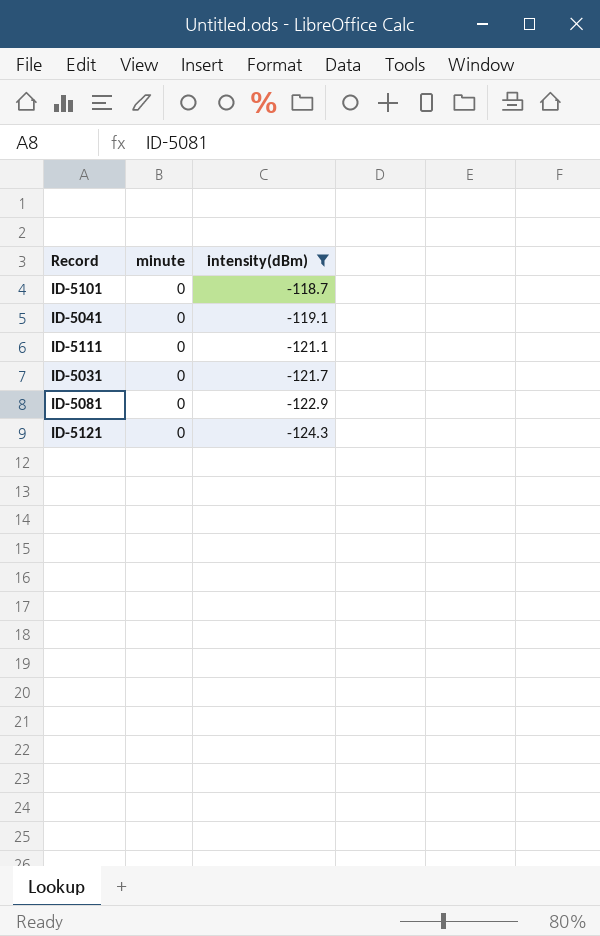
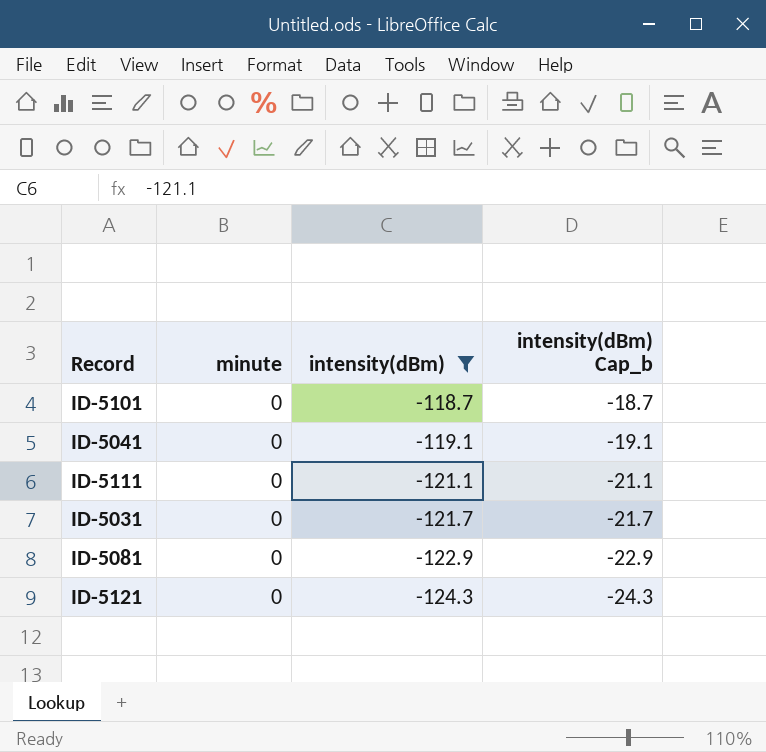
column intensity(dBm) Cap_b | formula: none -> [intensity(dBm)] + 100

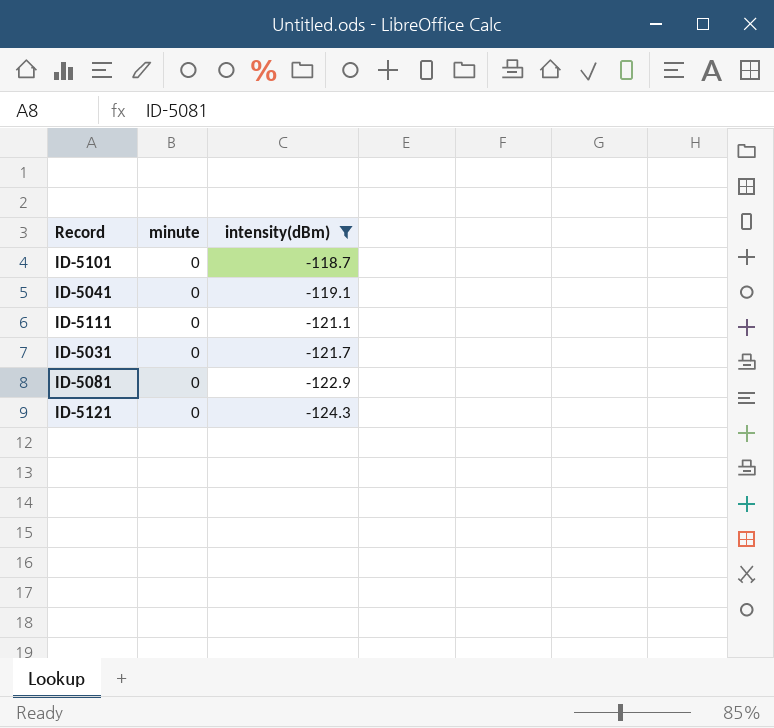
column intensity(dBm) Cap_b | formula: [intensity(dBm)] + 100 -> none

